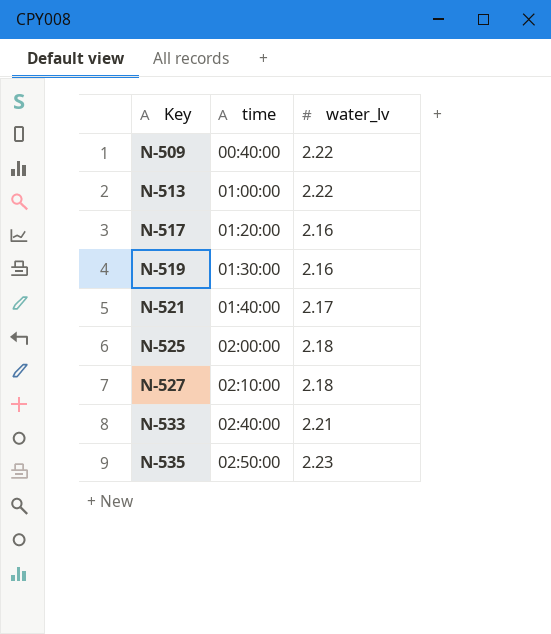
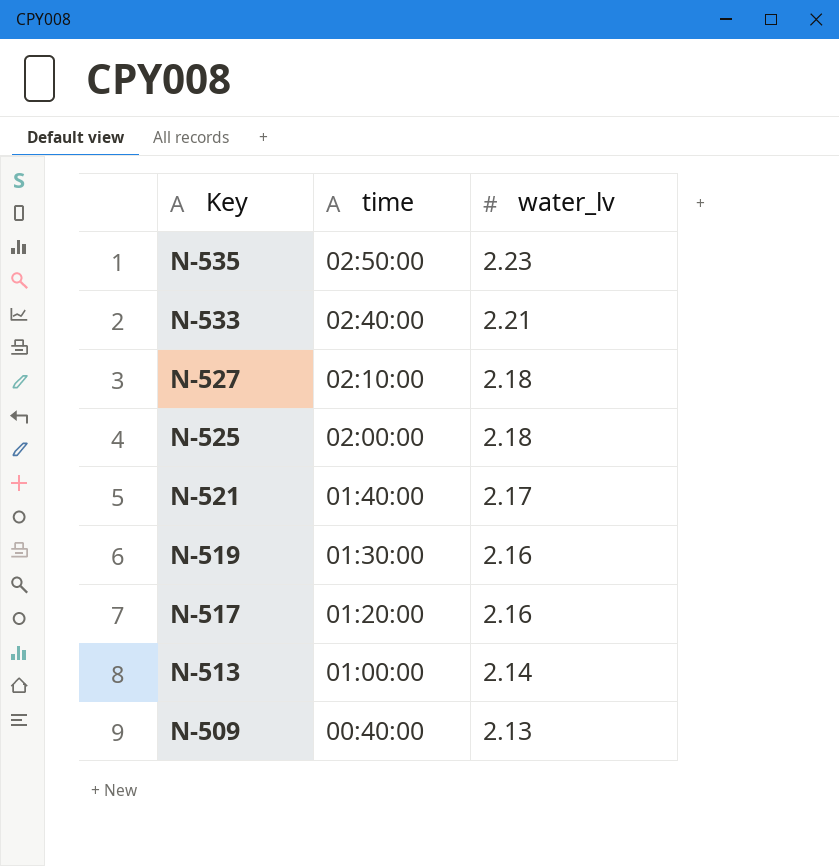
row order: Key ascending -> Key descending
N-513 | water_lv: 2.22 -> 2.14
N-509 | water_lv: 2.22 -> 2.13

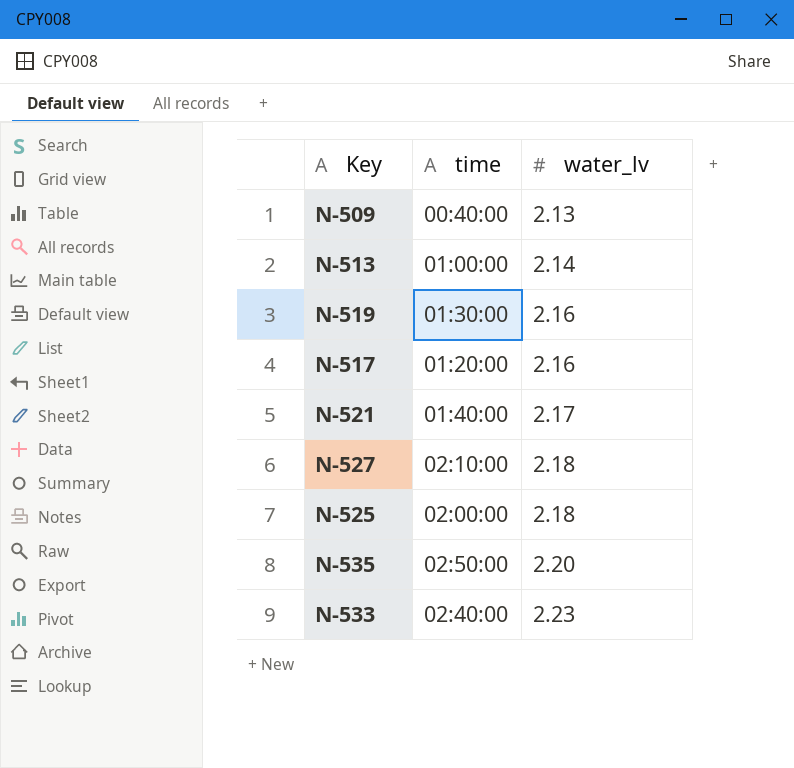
row order: Key descending -> water_lv ascending
N-535 | water_lv: 2.23 -> 2.20
N-533 | water_lv: 2.21 -> 2.23

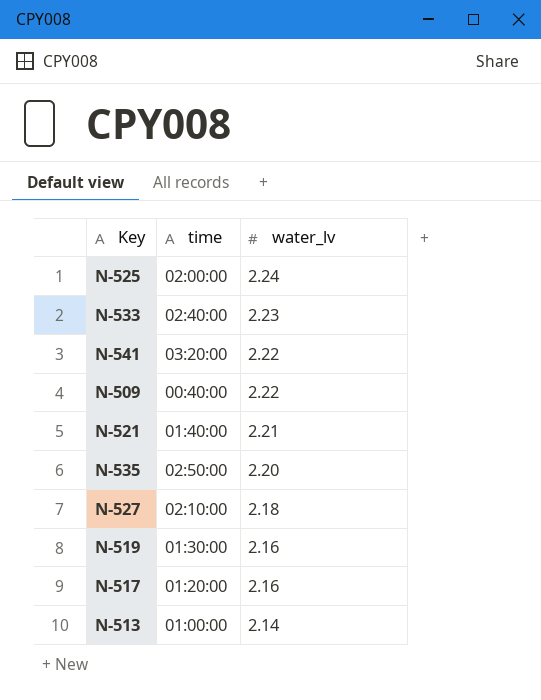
row order: water_lv ascending -> water_lv descending
N-525 | water_lv: 2.18 -> 2.24
row N-541: none -> 03:20:00 | 2.22
N-509 | water_lv: 2.13 -> 2.22
N-521 | water_lv: 2.17 -> 2.21

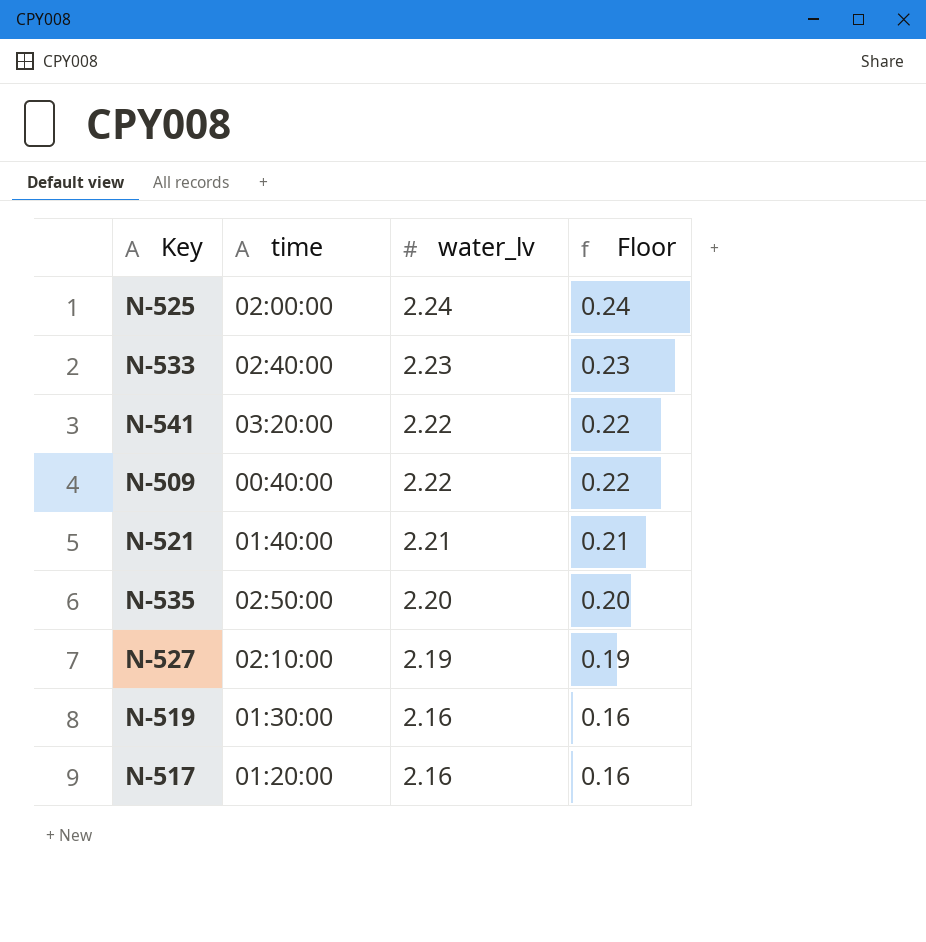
column Floor | formula: none -> [water_lv] - 2
row N-513: 01:00:00 | 2.14 -> none
N-527 | water_lv: 2.18 -> 2.19

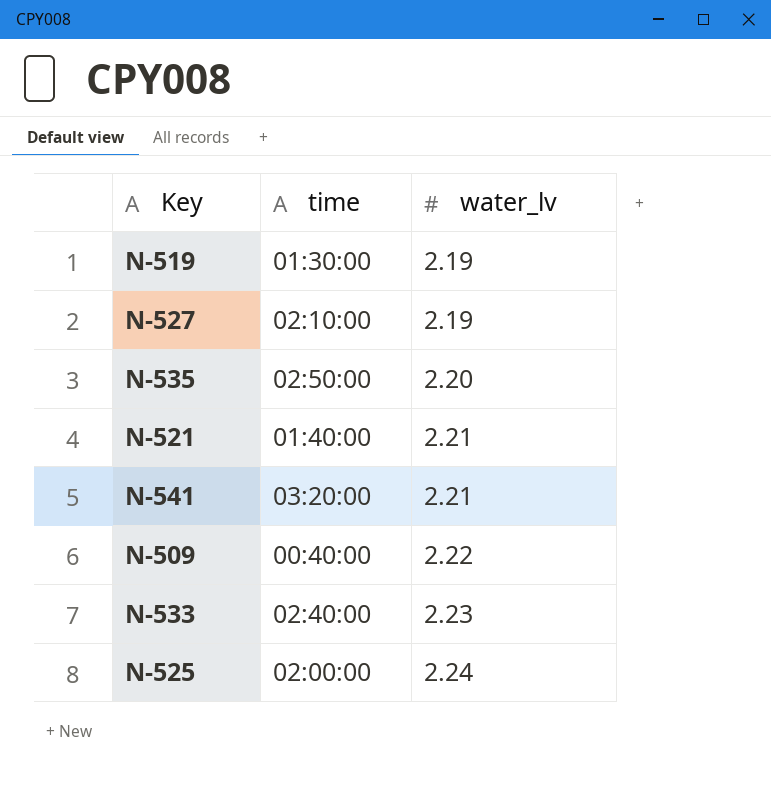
row order: water_lv descending -> water_lv ascending
column Floor | formula: [water_lv] - 2 -> none
row N-517: 01:20:00 | 2.16 | 0.16 -> none
N-519 | water_lv: 2.16 -> 2.19
N-541 | water_lv: 2.22 -> 2.21

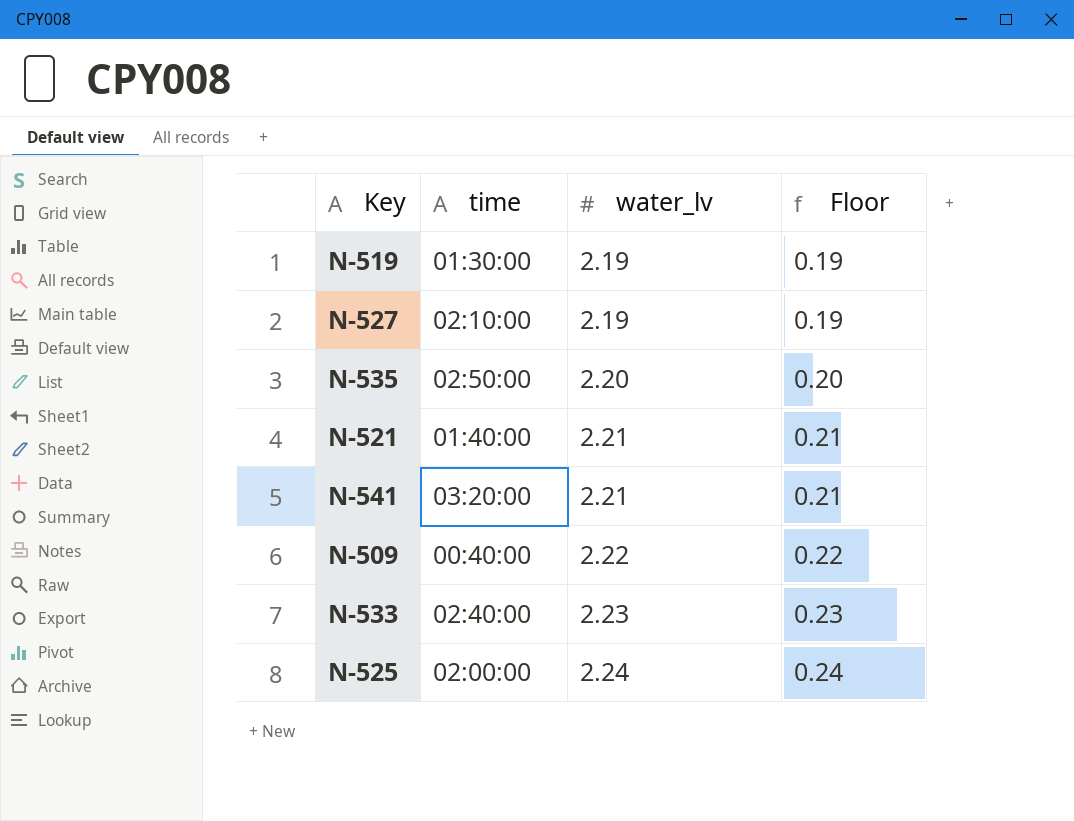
column Floor | formula: none -> [water_lv] - 2

